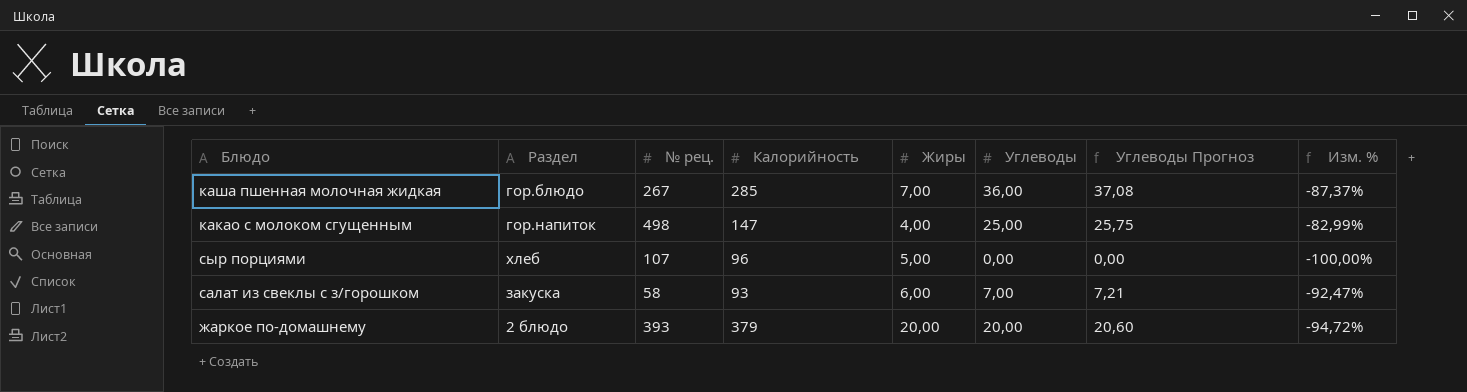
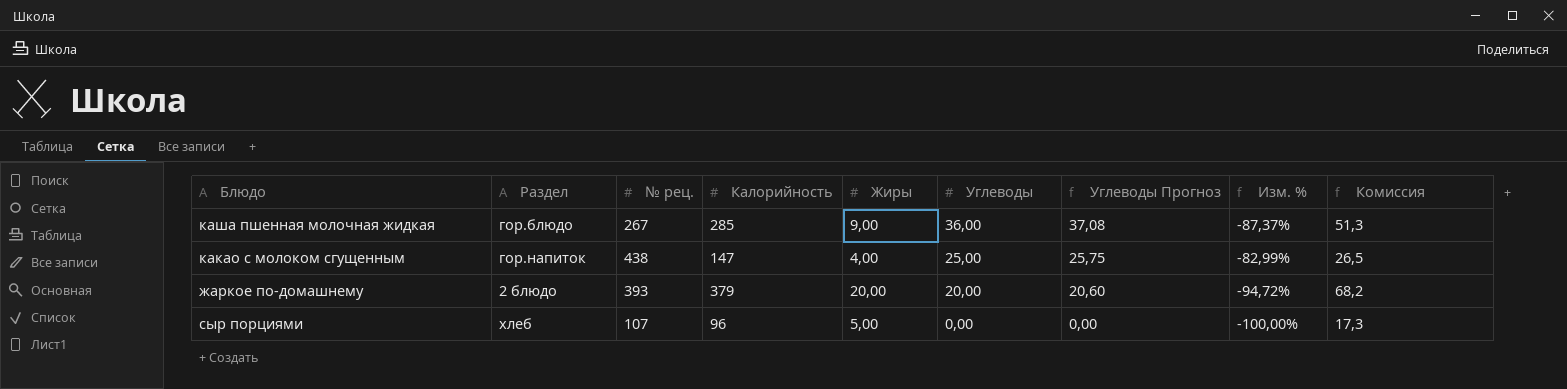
row order: none -> Углеводы descending
column Комиссия | formula: none -> [Калорийность] * 0,18
row салат из свеклы с з/горошком: закуска | 58 | 93 | 6,00 | 7,00 | 7,21 | -92,47% -> none
каша пшенная молочная жидкая | Жиры: 7,00 -> 9,00
какао с молоком сгущенным | № рец.: 498 -> 438

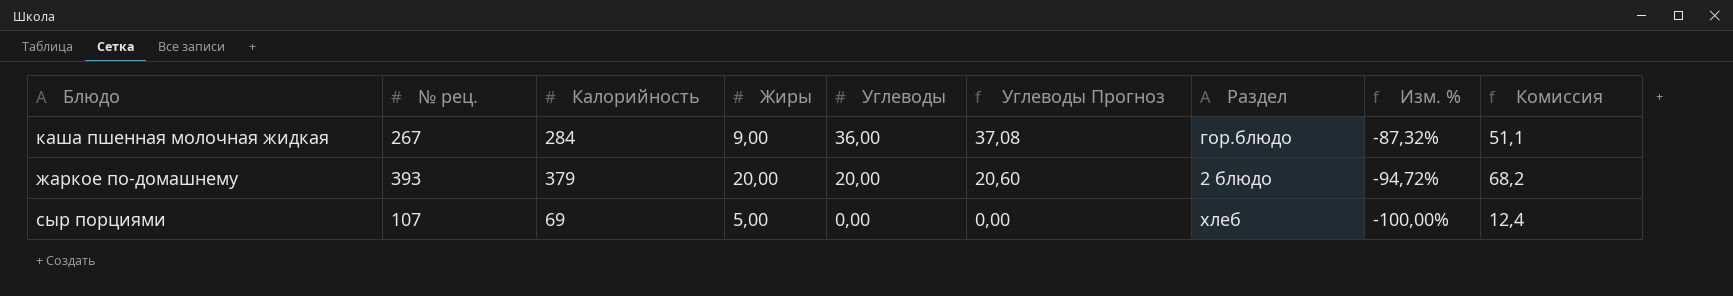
column Раздел | position: 2 -> 7
row какао с молоком сгущенным: гор.напиток | 438 | 147 | 4,00 | 25,00 | 25,75 | -82,99% | 26,5 -> none
каша пшенная молочная жидкая | Калорийность: 285 -> 284
каша пшенная молочная жидкая | Изм. %: -87,37% -> -87,32%
каша пшенная молочная жидкая | Комиссия: 51,3 -> 51,1
сыр порциями | Калорийность: 96 -> 69
сыр порциями | Комиссия: 17,3 -> 12,4

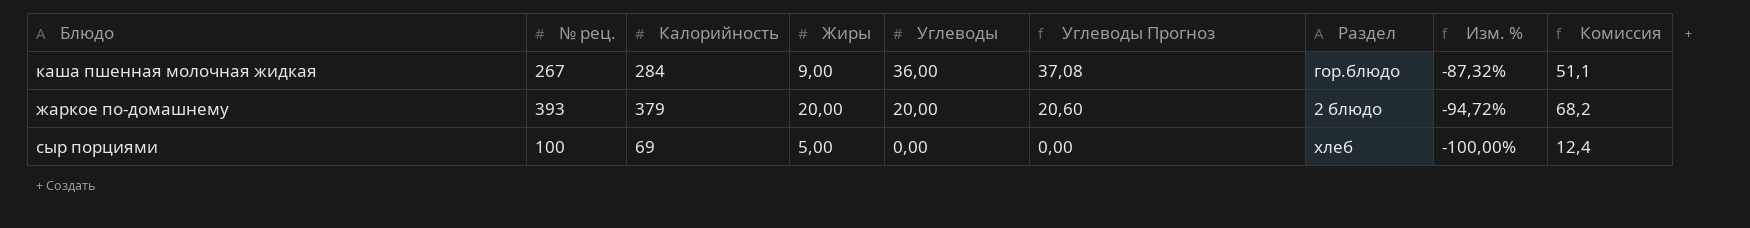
сыр порциями | № рец.: 107 -> 100

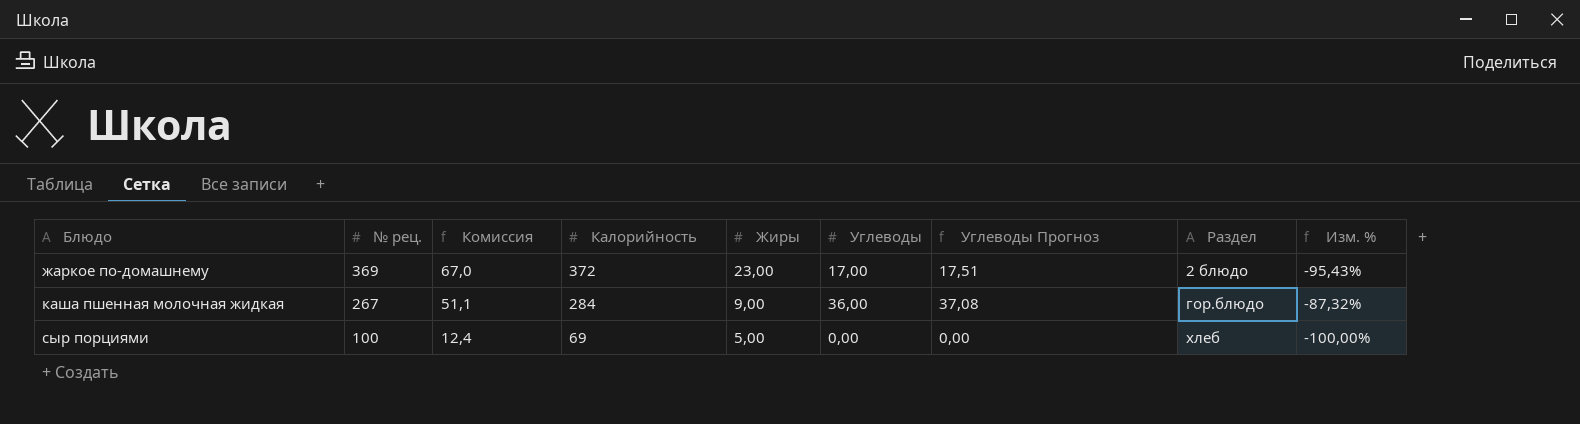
row order: Углеводы descending -> Блюдо ascending
column Комиссия | position: 9 -> 3
жаркое по-домашнему | № рец.: 393 -> 369
жаркое по-домашнему | Комиссия: 68,2 -> 67,0
жаркое по-домашнему | Калорийность: 379 -> 372
жаркое по-домашнему | Жиры: 20,00 -> 23,00
жаркое по-домашнему | Углеводы: 20,00 -> 17,00
жаркое по-домашнему | Углеводы Прогноз: 20,60 -> 17,51
жаркое по-домашнему | Изм. %: -94,72% -> -95,43%

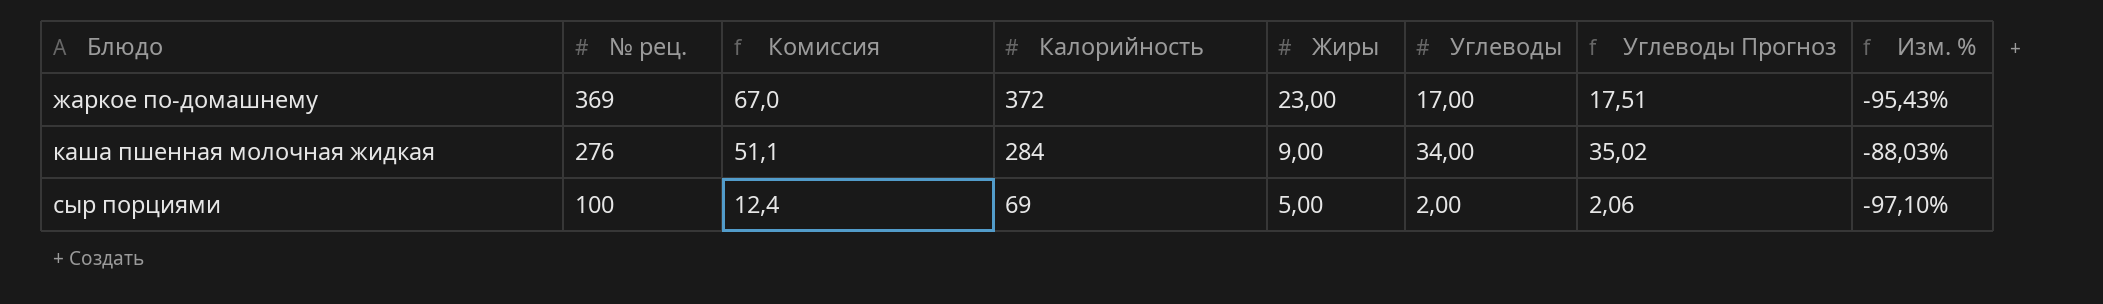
column Раздел | position: 8 -> none
каша пшенная молочная жидкая | № рец.: 267 -> 276
каша пшенная молочная жидкая | Углеводы: 36,00 -> 34,00
каша пшенная молочная жидкая | Углеводы Прогноз: 37,08 -> 35,02
каша пшенная молочная жидкая | Изм. %: -87,32% -> -88,03%
сыр порциями | Углеводы: 0,00 -> 2,00
сыр порциями | Углеводы Прогноз: 0,00 -> 2,06
сыр порциями | Изм. %: -100,00% -> -97,10%

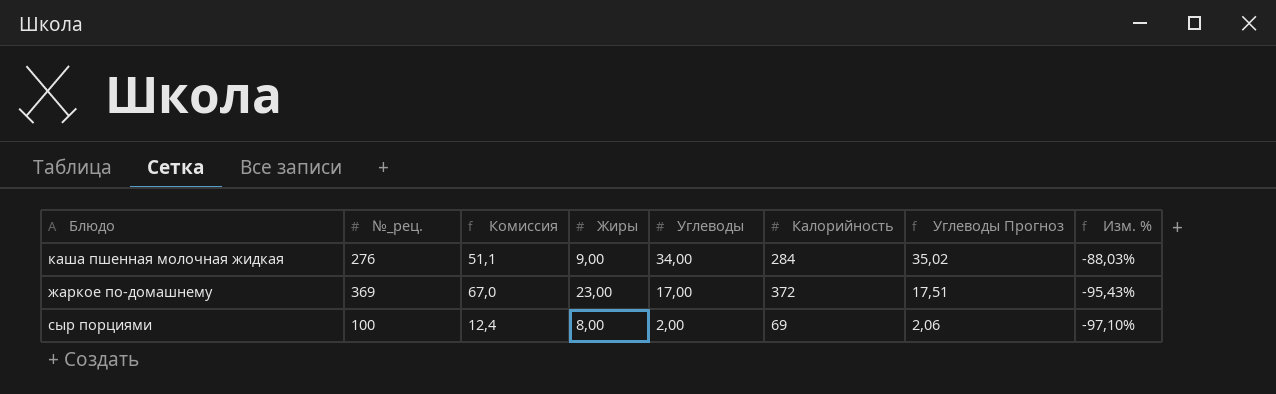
row order: Блюдо ascending -> Углеводы descending
column name: № рец. -> №_рец.
column Калорийность | position: 4 -> 6
сыр порциями | Жиры: 5,00 -> 8,00

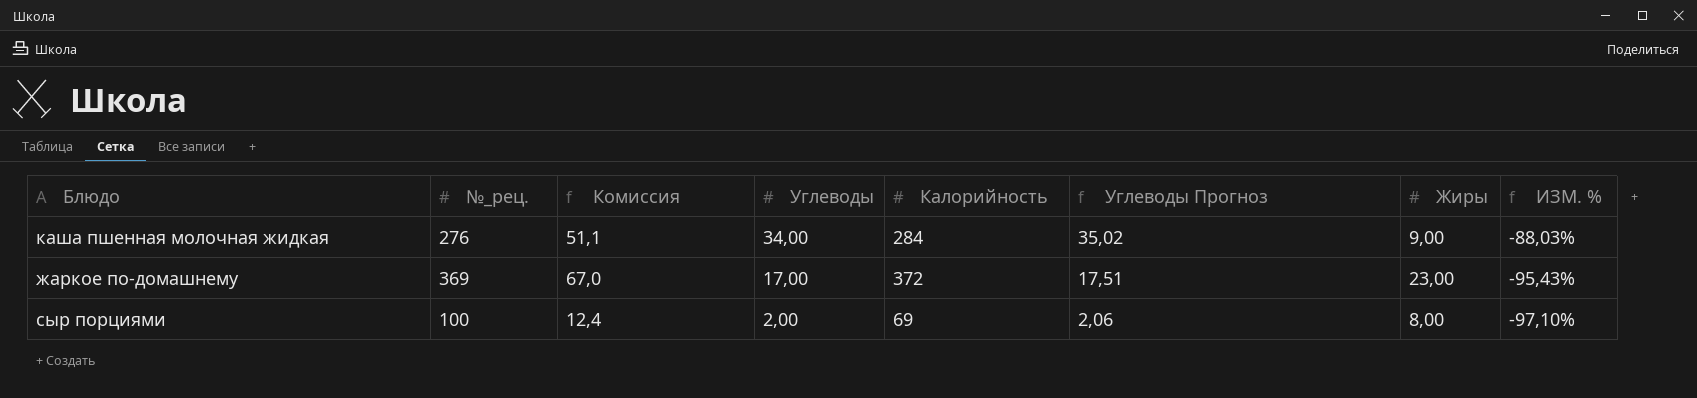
column Жиры | position: 4 -> 7
column name: Изм. % -> ИЗМ. %

